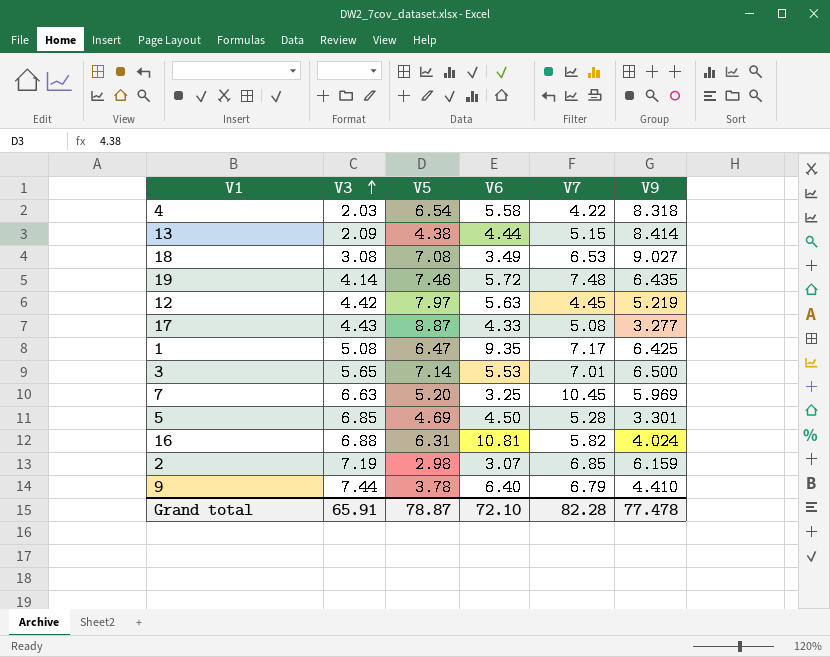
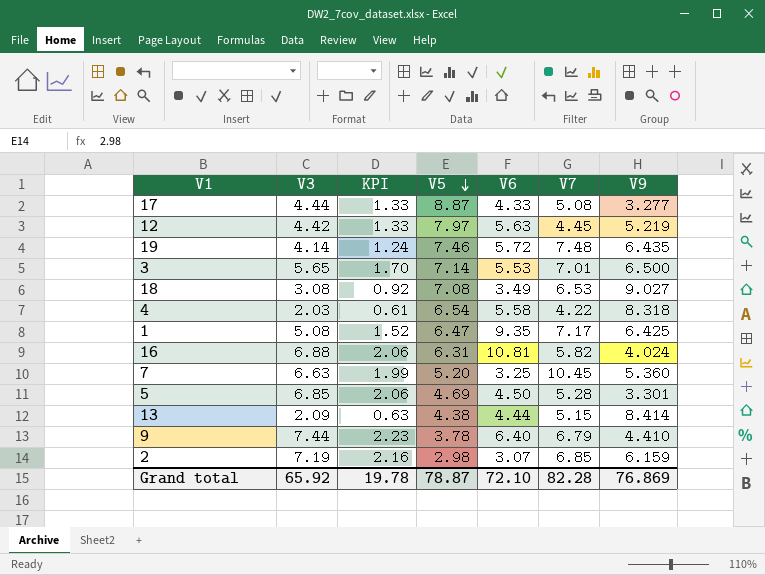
row order: V3 ascending -> V5 descending
column KPI | formula: none -> [V3] * 0.3
17 | V3: 4.43 -> 4.44
7 | V9: 5.969 -> 5.360
Grand total | V3: 65.91 -> 65.92
Grand total | V9: 77.478 -> 76.869

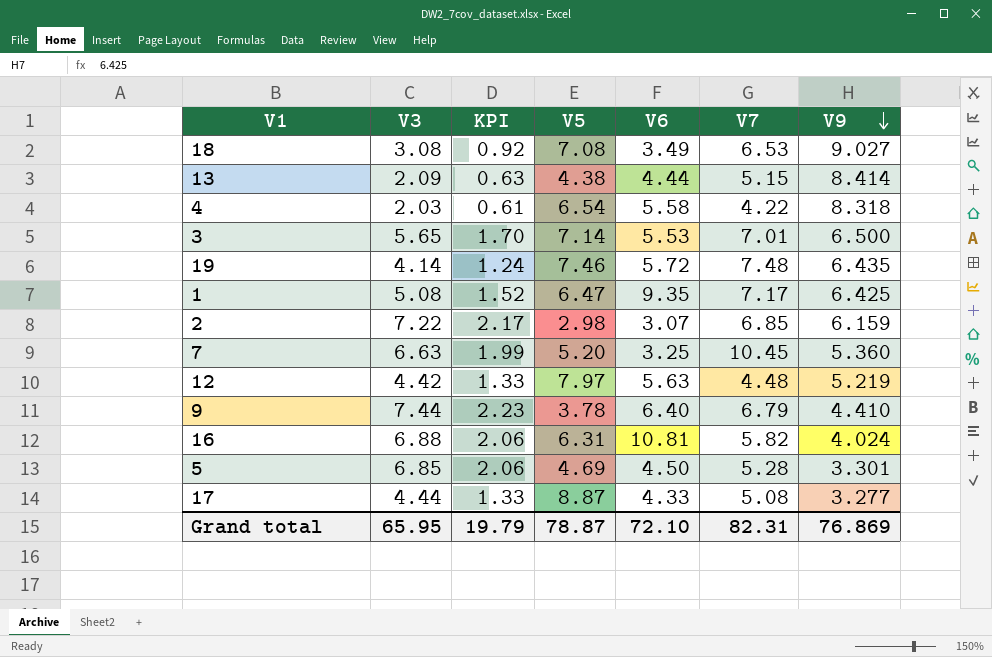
row order: V5 descending -> V9 descending
2 | V3: 7.19 -> 7.22
2 | KPI: 2.16 -> 2.17
12 | V7: 4.45 -> 4.48
Grand total | V3: 65.92 -> 65.95
Grand total | KPI: 19.78 -> 19.79
Grand total | V7: 82.28 -> 82.31

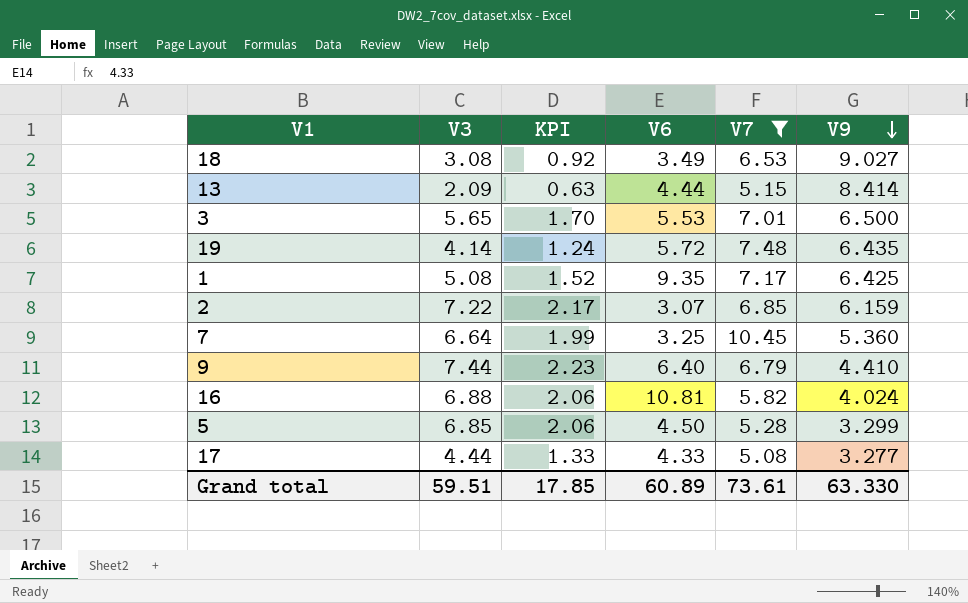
filter: none -> V7 >= 5.08
column V5 | position: 4 -> none
7 | V3: 6.63 -> 6.64
5 | V9: 3.301 -> 3.299
Grand total | V3: 65.95 -> 59.51
Grand total | KPI: 19.79 -> 17.85
Grand total | V6: 72.10 -> 60.89
Grand total | V7: 82.31 -> 73.61
Grand total | V9: 76.869 -> 63.330

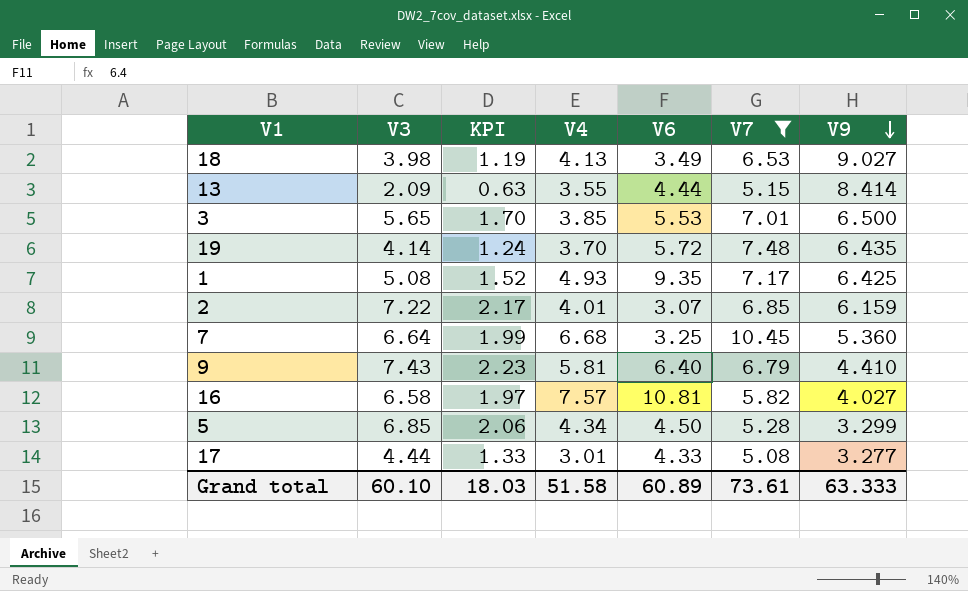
column V4 | position: none -> 4
18 | V3: 3.08 -> 3.98
18 | KPI: 0.92 -> 1.19
9 | V3: 7.44 -> 7.43
16 | V3: 6.88 -> 6.58
16 | KPI: 2.06 -> 1.97
16 | V9: 4.024 -> 4.027
Grand total | V3: 59.51 -> 60.10
Grand total | KPI: 17.85 -> 18.03
Grand total | V9: 63.330 -> 63.333

